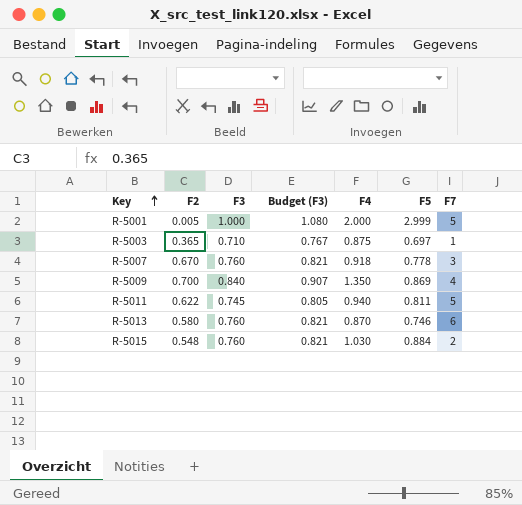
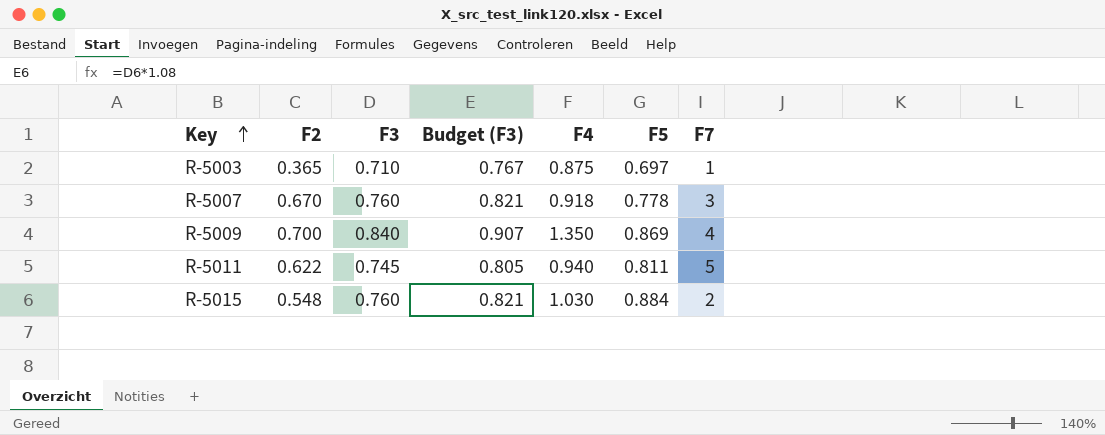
row R-5001: 0.005 | 1.000 | 1.080 | 2.000 | 2.999 | 5 -> none
row R-5013: 0.580 | 0.760 | 0.821 | 0.870 | 0.746 | 6 -> none

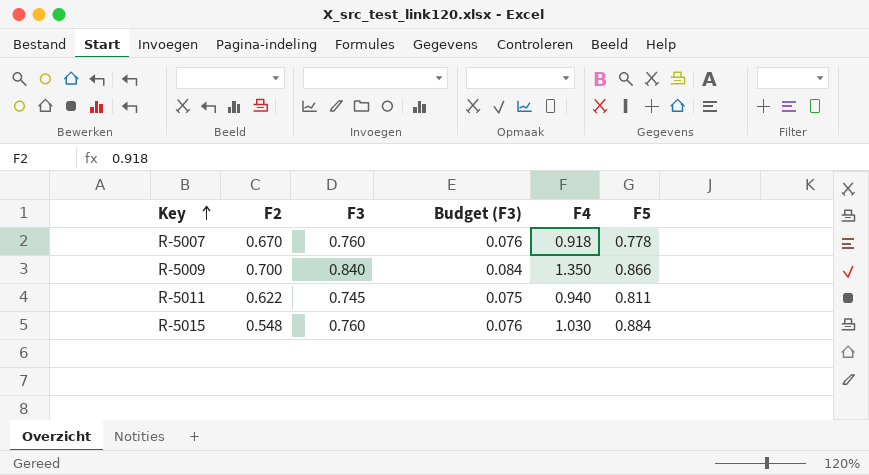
column F7 | position: 7 -> none
column Budget (F3) | formula: [F3] * 1.08 -> [F3] * 0.1
row R-5003: 0.365 | 0.710 | 0.767 | 0.875 | 0.697 | 1 -> none
R-5009 | F5: 0.869 -> 0.866

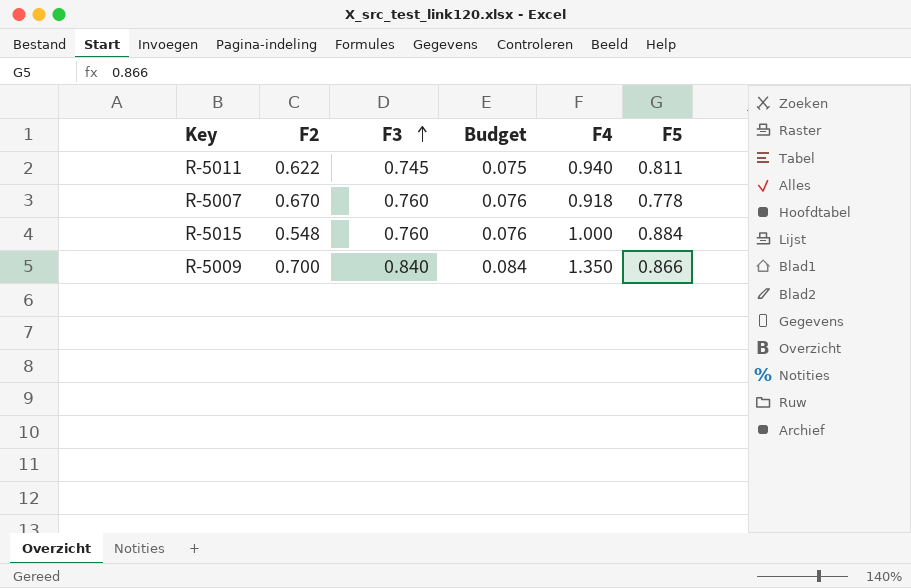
row order: Key ascending -> F3 ascending
column name: Budget (F3) -> Budget
R-5015 | F4: 1.030 -> 1.000

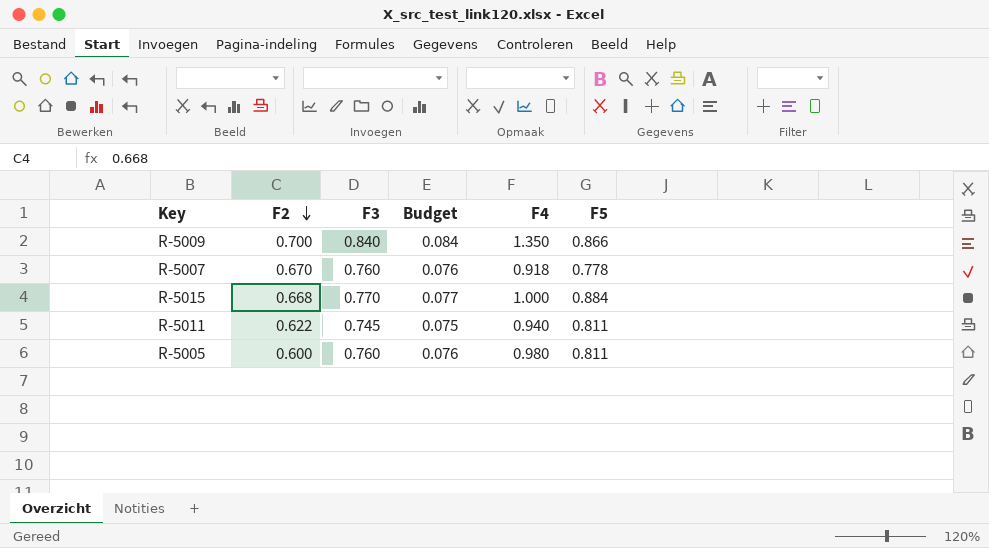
row order: F3 ascending -> F2 descending
R-5015 | F2: 0.548 -> 0.668
R-5015 | F3: 0.760 -> 0.770
R-5015 | Budget: 0.076 -> 0.077
row R-5005: none -> 0.600 | 0.760 | 0.076 | 0.980 | 0.811

